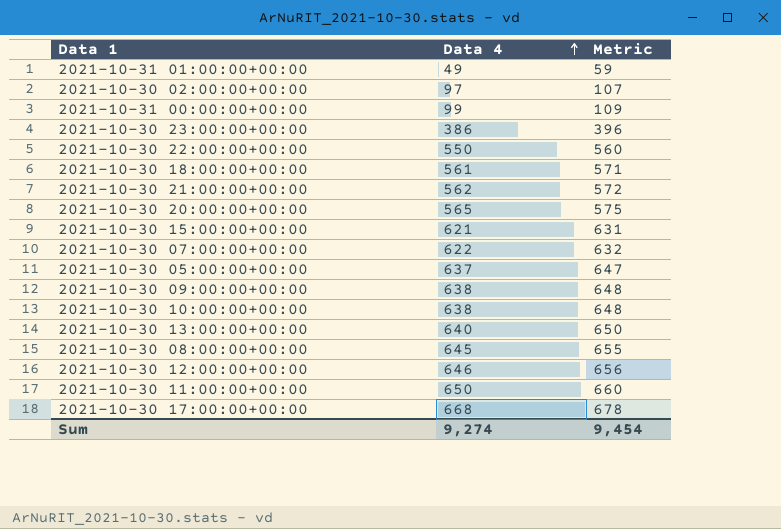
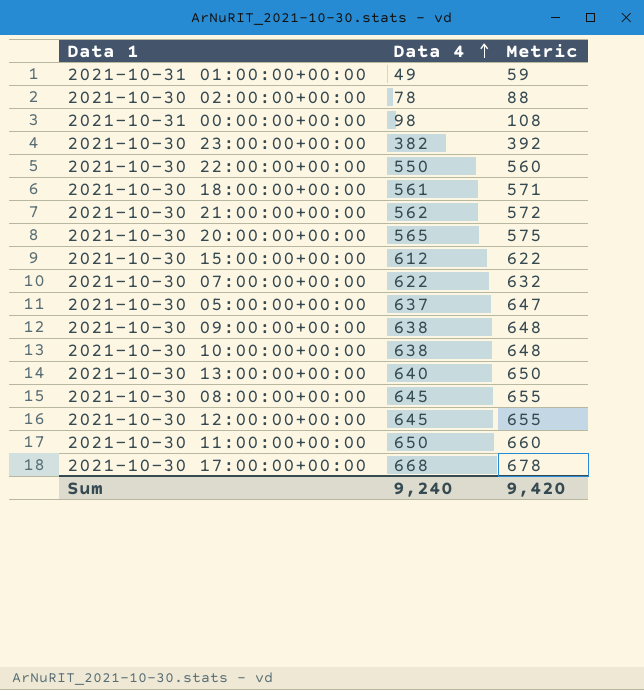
2021-10-30 02:00:00+00:00 | Data 4: 97 -> 78
2021-10-30 02:00:00+00:00 | Metric: 107 -> 88
2021-10-31 00:00:00+00:00 | Data 4: 99 -> 98
2021-10-31 00:00:00+00:00 | Metric: 109 -> 108
2021-10-30 23:00:00+00:00 | Data 4: 386 -> 382
2021-10-30 23:00:00+00:00 | Metric: 396 -> 392
2021-10-30 15:00:00+00:00 | Data 4: 621 -> 612
2021-10-30 15:00:00+00:00 | Metric: 631 -> 622
2021-10-30 12:00:00+00:00 | Data 4: 646 -> 645
2021-10-30 12:00:00+00:00 | Metric: 656 -> 655
Sum | Data 4: 9,274 -> 9,240
Sum | Metric: 9,454 -> 9,420

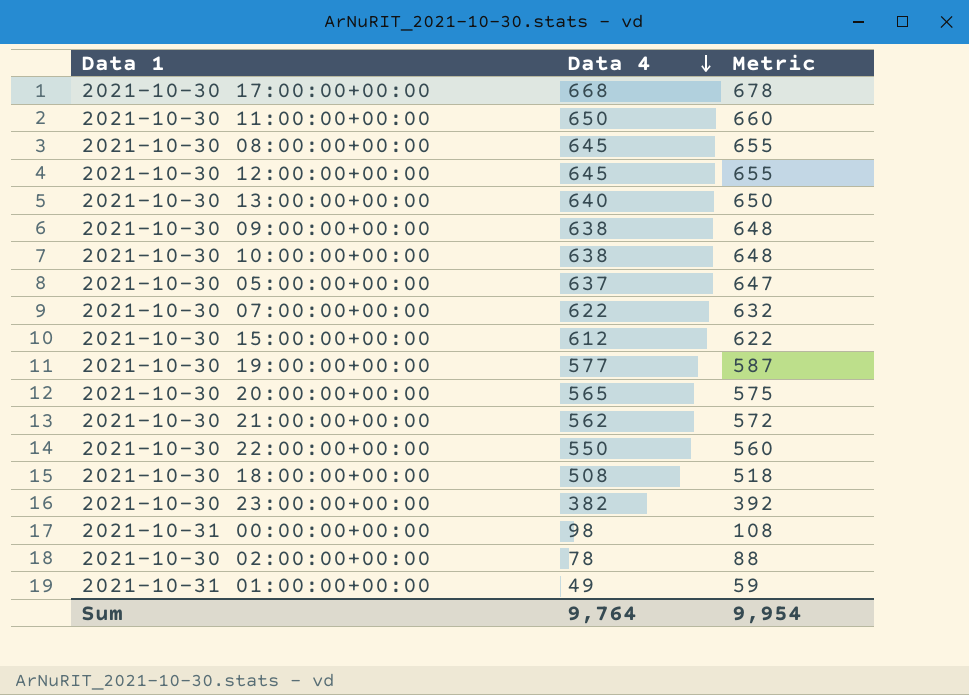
row order: Data 4 ascending -> Data 4 descending
row 2021-10-30 19:00:00+00:00: none -> 577 | 587
2021-10-30 18:00:00+00:00 | Data 4: 561 -> 508
2021-10-30 18:00:00+00:00 | Metric: 571 -> 518
Sum | Data 4: 9,240 -> 9,764
Sum | Metric: 9,420 -> 9,954

